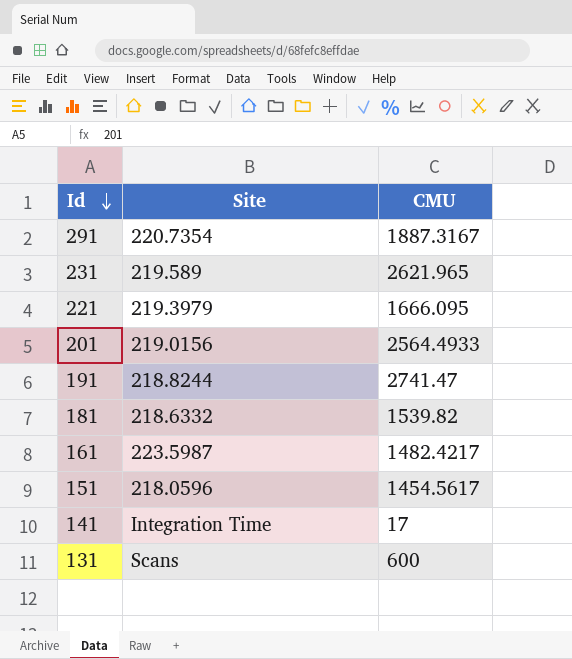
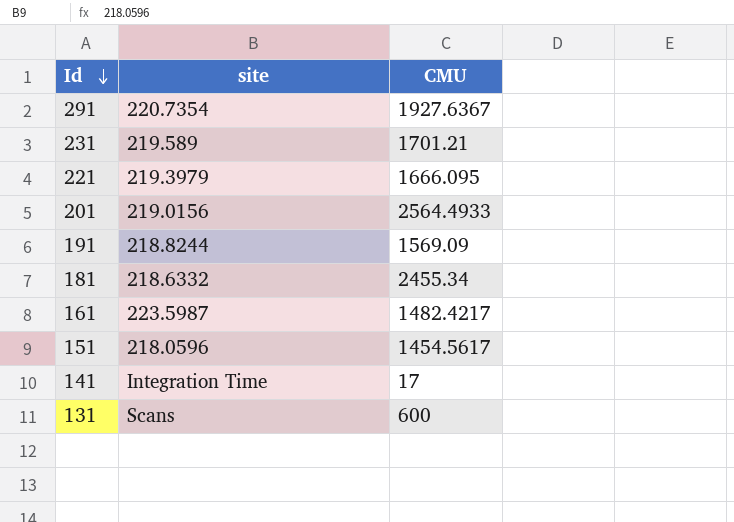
column name: Site -> site
291 | CMU: 1887.3167 -> 1927.6367
231 | CMU: 2621.965 -> 1701.21
191 | CMU: 2741.47 -> 1569.09
181 | CMU: 1539.82 -> 2455.34

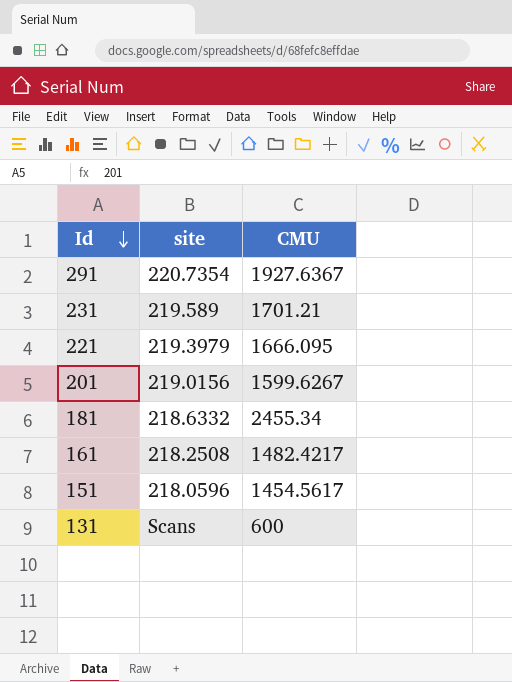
row 191: 218.8244 | 1569.09 -> none
row 141: Integration Time | 17 -> none
201 | CMU: 2564.4933 -> 1599.6267
161 | site: 223.5987 -> 218.2508

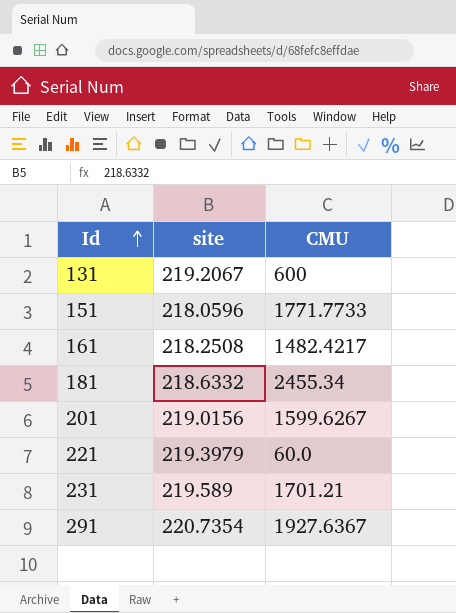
row order: Id descending -> Id ascending
131 | site: Scans -> 219.2067
151 | CMU: 1454.5617 -> 1771.7733
221 | CMU: 1666.095 -> 60.0

